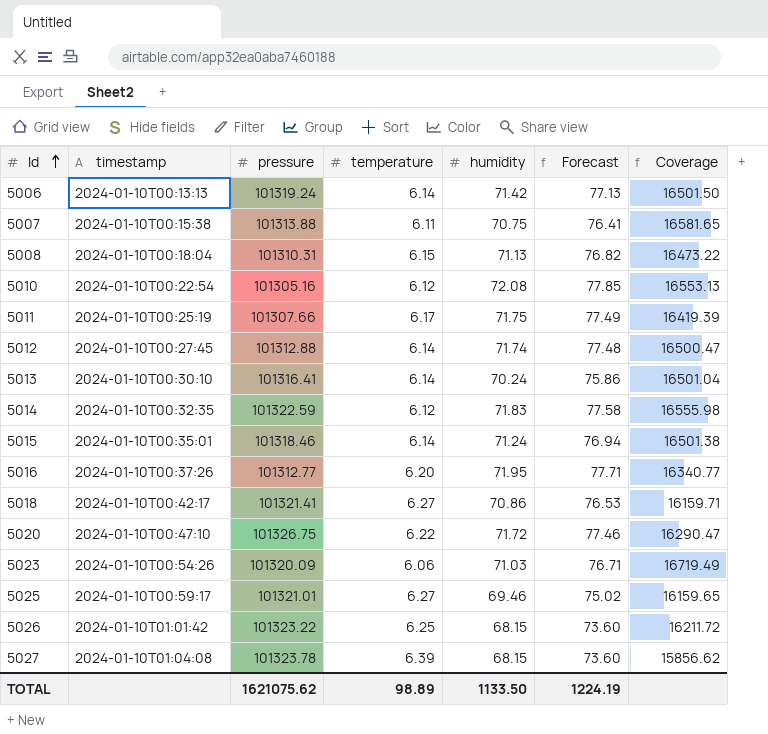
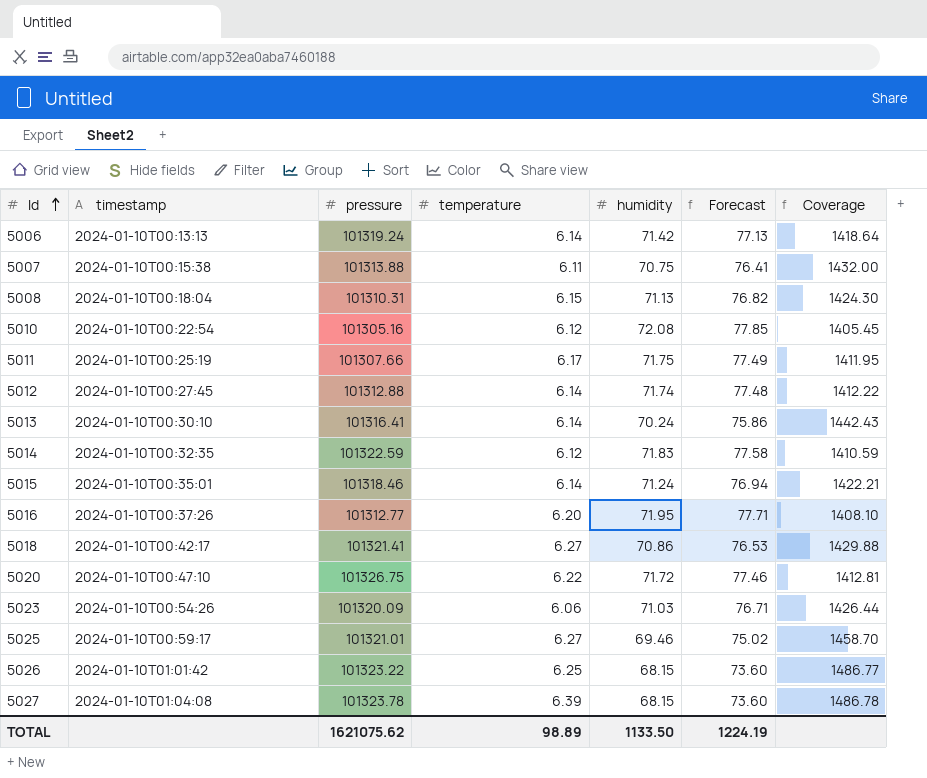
column Coverage | formula: [pressure] / [temperature] -> [pressure] / [humidity]

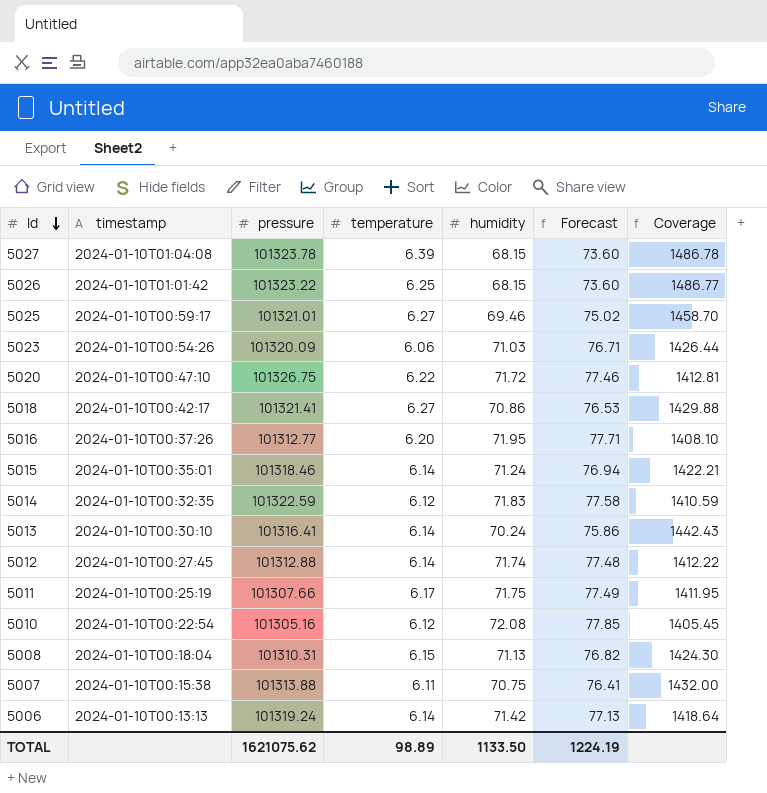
row order: Id ascending -> Id descending

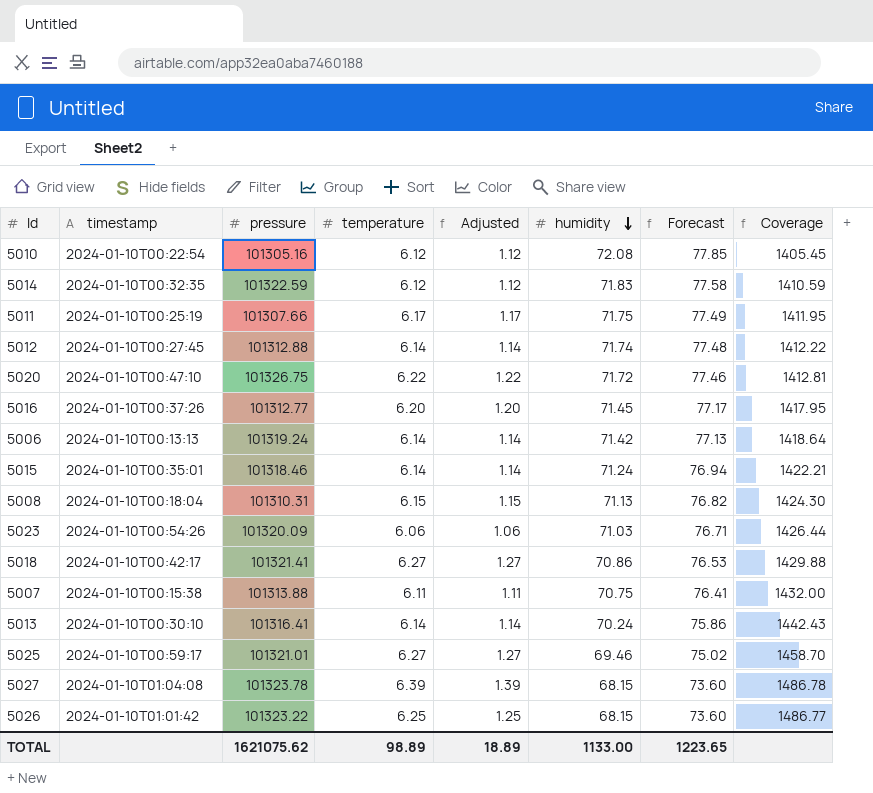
row order: Id descending -> humidity descending
column Adjusted | formula: none -> [temperature] - 5
5016 | humidity: 71.95 -> 71.45
5016 | Forecast: 77.71 -> 77.17
5016 | Coverage: 1408.10 -> 1417.95
TOTAL | humidity: 1133.50 -> 1133.00
TOTAL | Forecast: 1224.19 -> 1223.65

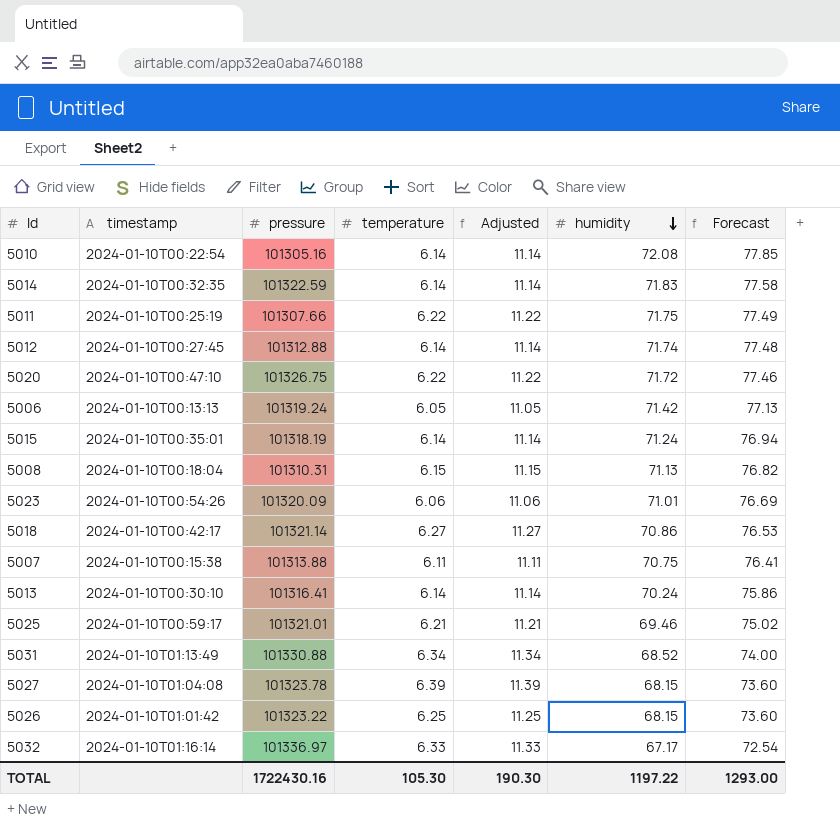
column Coverage | formula: [pressure] / [humidity] -> none
column Adjusted | formula: [temperature] - 5 -> [temperature] + 5
row 5016: 2024-01-10T00:37:26 | 101312.77 | 6.20 | 1.20 | 71.45 | 77.17 | 1417.95 -> none
5010 | temperature: 6.12 -> 6.14
5014 | temperature: 6.12 -> 6.14
5011 | temperature: 6.17 -> 6.22
5006 | temperature: 6.14 -> 6.05
5015 | pressure: 101318.46 -> 101318.19
5023 | humidity: 71.03 -> 71.01
5023 | Forecast: 76.71 -> 76.69
5018 | pressure: 101321.41 -> 101321.14
5025 | temperature: 6.27 -> 6.21
row 5031: none -> 2024-01-10T01:13:49 | 101330.88 | 6.34 | 11.34 | 68.52 | 74.00
row 5032: none -> 2024-01-10T01:16:14 | 101336.97 | 6.33 | 11.33 | 67.17 | 72.54
TOTAL | pressure: 1621075.62 -> 1722430.16
TOTAL | temperature: 98.89 -> 105.30
TOTAL | Adjusted: 18.89 -> 190.30
TOTAL | humidity: 1133.00 -> 1197.22
TOTAL | Forecast: 1223.65 -> 1293.00

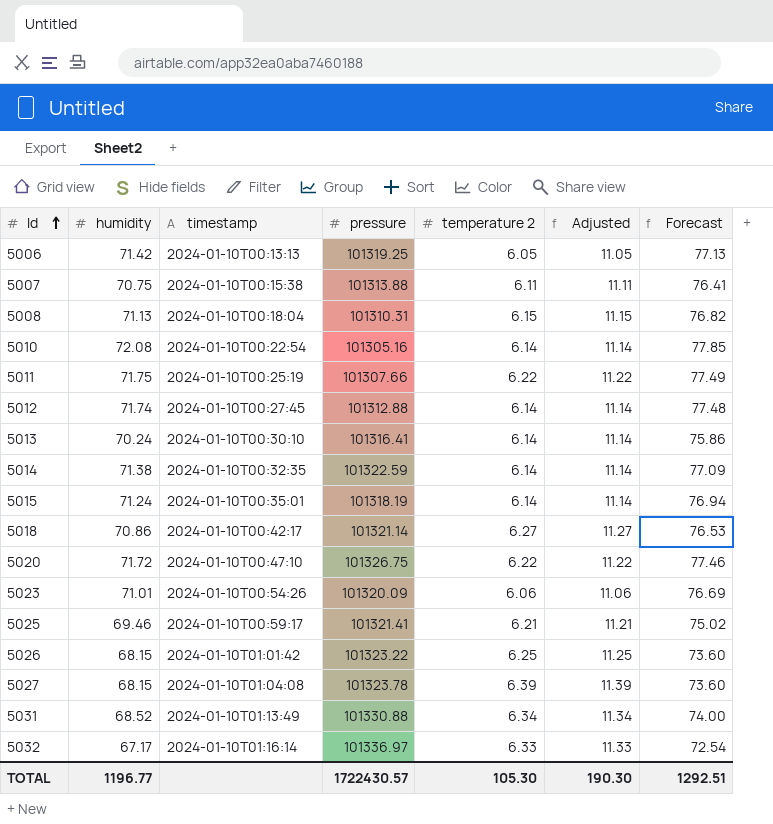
row order: humidity descending -> Id ascending
column humidity | position: 6 -> 2
column name: temperature -> temperature 2
5006 | pressure: 101319.24 -> 101319.25
5014 | humidity: 71.83 -> 71.38
5014 | Forecast: 77.58 -> 77.09
5025 | pressure: 101321.01 -> 101321.41
TOTAL | humidity: 1197.22 -> 1196.77
TOTAL | pressure: 1722430.16 -> 1722430.57
TOTAL | Forecast: 1293.00 -> 1292.51

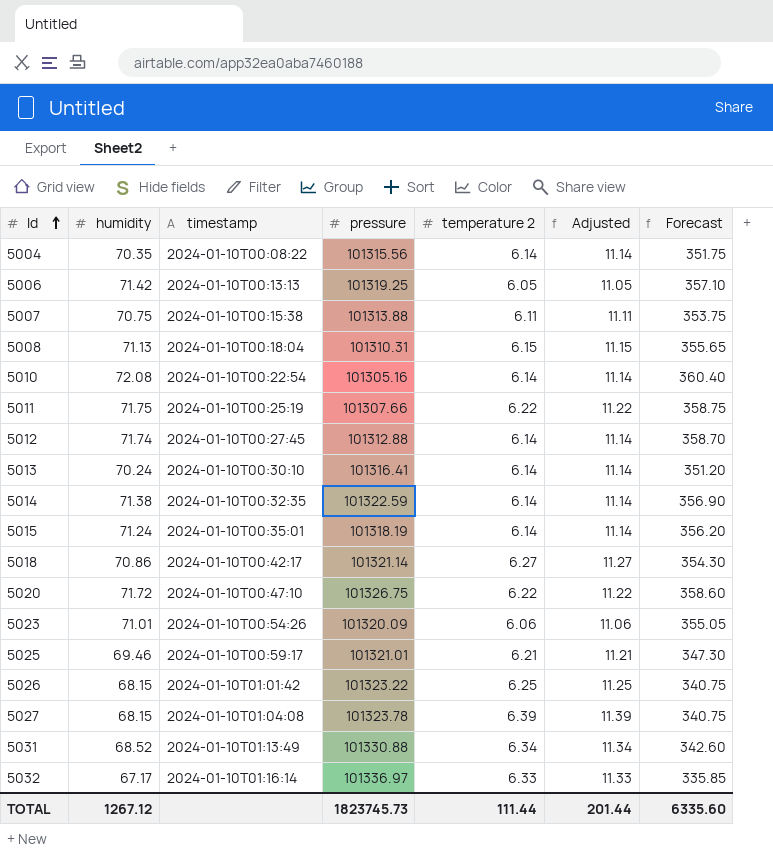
column Forecast | formula: [humidity] * 1.08 -> [humidity] * 5
row 5004: none -> 70.35 | 2024-01-10T00:08:22 | 101315.56 | 6.14 | 11.14 | 351.75
5025 | pressure: 101321.41 -> 101321.01
TOTAL | humidity: 1196.77 -> 1267.12
TOTAL | pressure: 1722430.57 -> 1823745.73
TOTAL | temperature 2: 105.30 -> 111.44
TOTAL | Adjusted: 190.30 -> 201.44
TOTAL | Forecast: 1292.51 -> 6335.60

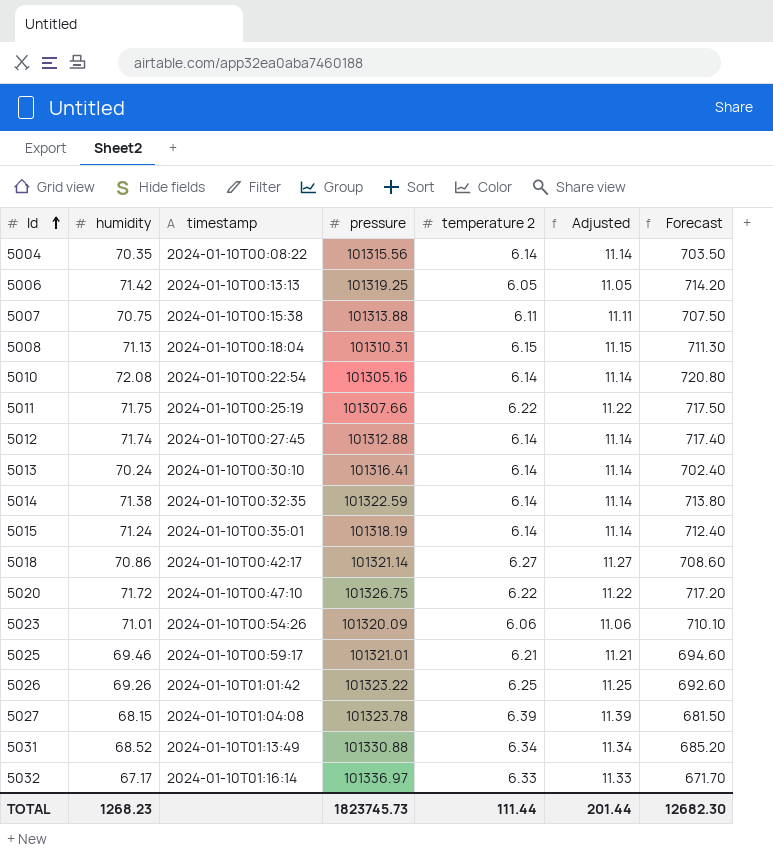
column Forecast | formula: [humidity] * 5 -> [humidity] * 10
5026 | humidity: 68.15 -> 69.26
TOTAL | humidity: 1267.12 -> 1268.23
TOTAL | Forecast: 6335.60 -> 12682.30

